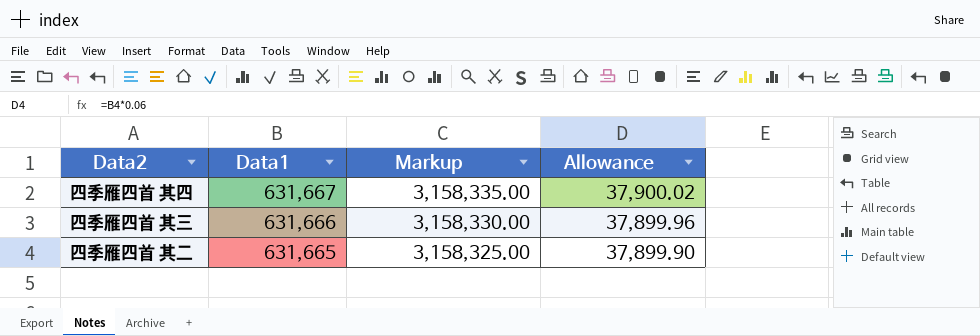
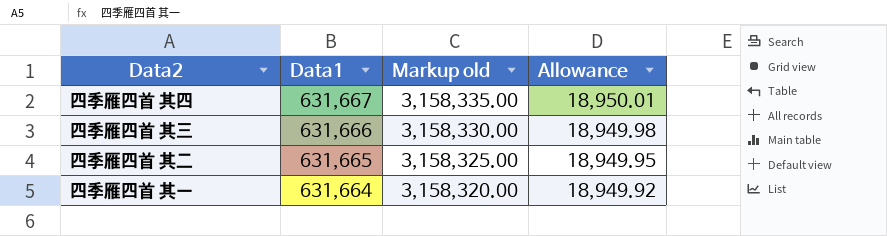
column name: Markup -> Markup old
column Allowance | formula: [Data1] * 0.06 -> [Data1] * 0.03
row 四季雁四首 其一: none -> 631,664 | 3,158,320.00 | 18,949.92

